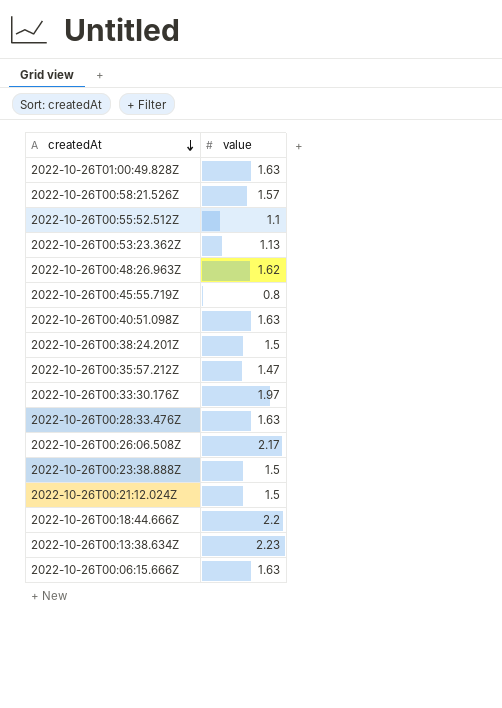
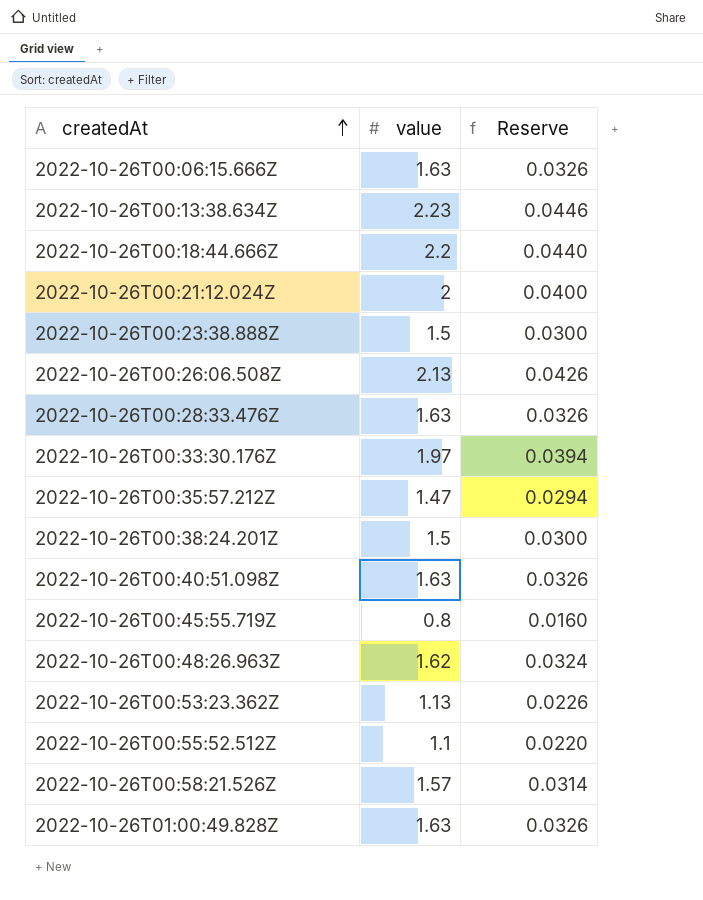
row order: createdAt descending -> createdAt ascending
column Reserve | formula: none -> [value] * 0.02
2022-10-26T00:21:12.024Z | value: 1.5 -> 2
2022-10-26T00:26:06.508Z | value: 2.17 -> 2.13

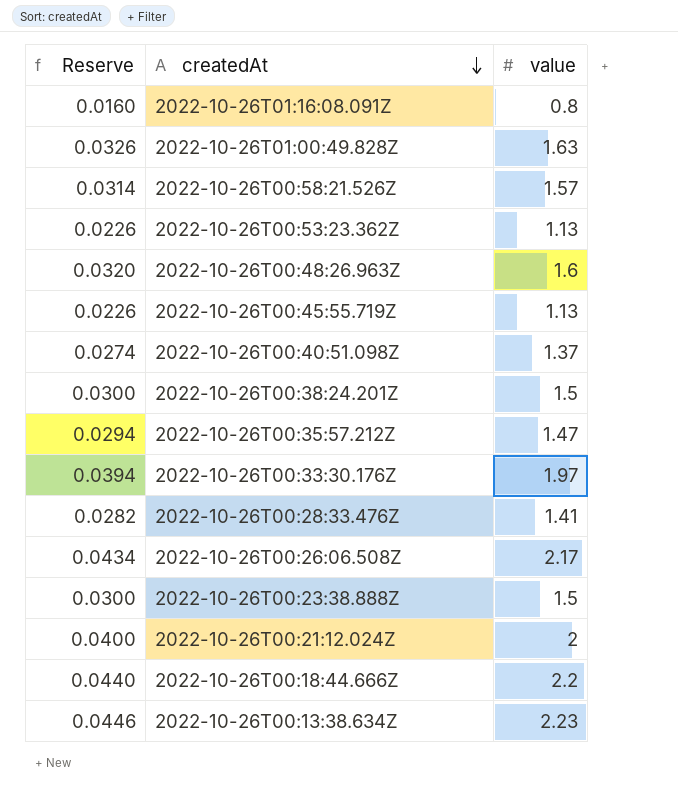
row order: createdAt ascending -> createdAt descending
column Reserve | position: 3 -> 1
row 2022-10-26T00:06:15.666Z: 1.63 | 0.0326 -> none
row 2022-10-26T00:55:52.512Z: 1.1 | 0.0220 -> none
row 2022-10-26T01:16:08.091Z: none -> 0.0160 | 0.8
2022-10-26T00:48:26.963Z | Reserve: 0.0324 -> 0.0320
2022-10-26T00:48:26.963Z | value: 1.62 -> 1.6
2022-10-26T00:45:55.719Z | Reserve: 0.0160 -> 0.0226
2022-10-26T00:45:55.719Z | value: 0.8 -> 1.13
2022-10-26T00:40:51.098Z | Reserve: 0.0326 -> 0.0274
2022-10-26T00:40:51.098Z | value: 1.63 -> 1.37
2022-10-26T00:28:33.476Z | Reserve: 0.0326 -> 0.0282
2022-10-26T00:28:33.476Z | value: 1.63 -> 1.41
2022-10-26T00:26:06.508Z | Reserve: 0.0426 -> 0.0434
2022-10-26T00:26:06.508Z | value: 2.13 -> 2.17

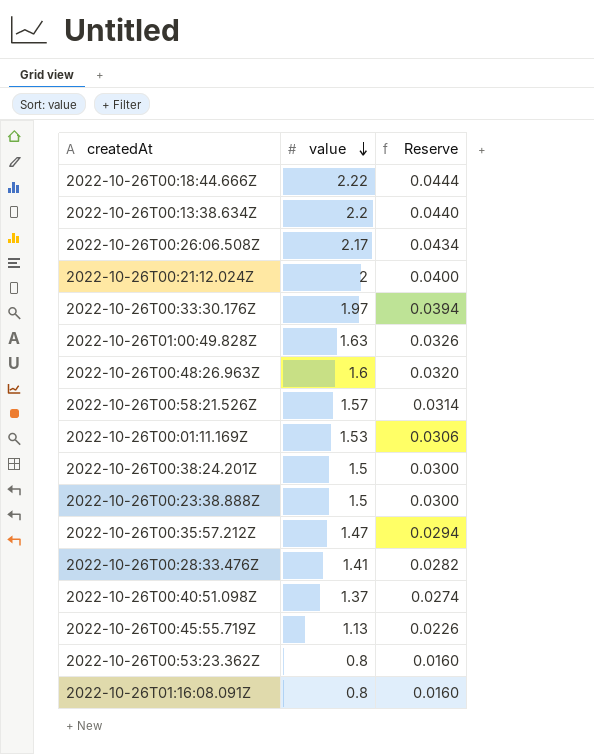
row order: createdAt descending -> value descending
column Reserve | position: 1 -> 3
2022-10-26T00:18:44.666Z | value: 2.2 -> 2.22
2022-10-26T00:18:44.666Z | Reserve: 0.0440 -> 0.0444
2022-10-26T00:13:38.634Z | value: 2.23 -> 2.2
2022-10-26T00:13:38.634Z | Reserve: 0.0446 -> 0.0440
row 2022-10-26T00:01:11.169Z: none -> 1.53 | 0.0306
2022-10-26T00:53:23.362Z | value: 1.13 -> 0.8
2022-10-26T00:53:23.362Z | Reserve: 0.0226 -> 0.0160

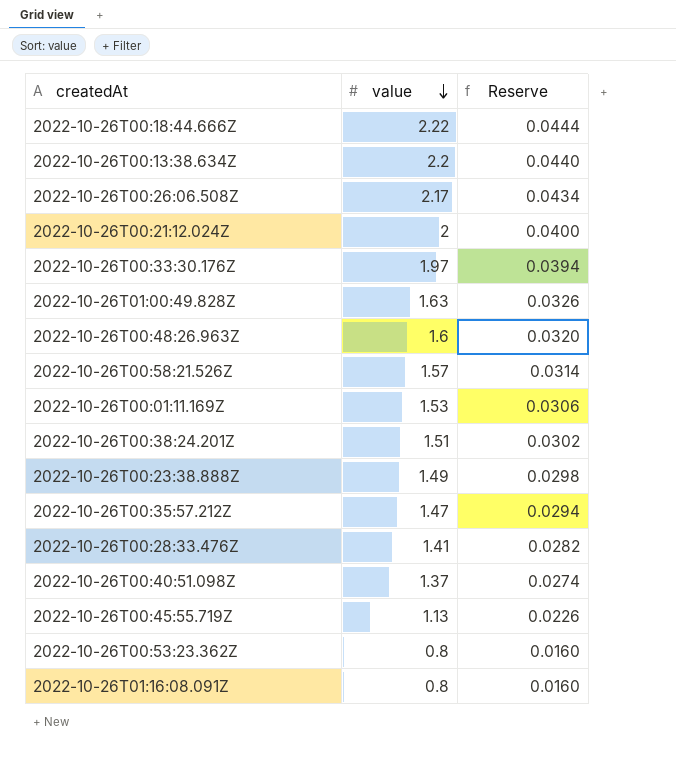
2022-10-26T00:38:24.201Z | value: 1.5 -> 1.51
2022-10-26T00:38:24.201Z | Reserve: 0.0300 -> 0.0302
2022-10-26T00:23:38.888Z | value: 1.5 -> 1.49
2022-10-26T00:23:38.888Z | Reserve: 0.0300 -> 0.0298

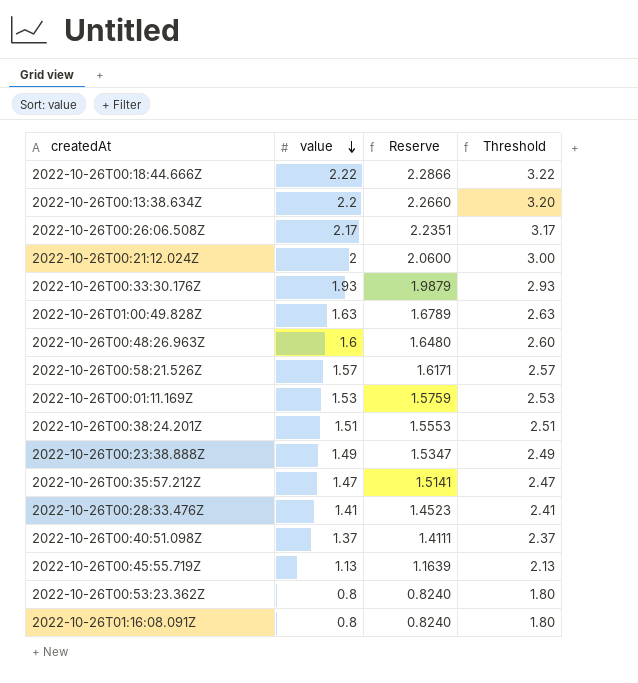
column Reserve | formula: [value] * 0.02 -> [value] * 1.03
column Threshold | formula: none -> [value] + 1
2022-10-26T00:33:30.176Z | value: 1.97 -> 1.93

